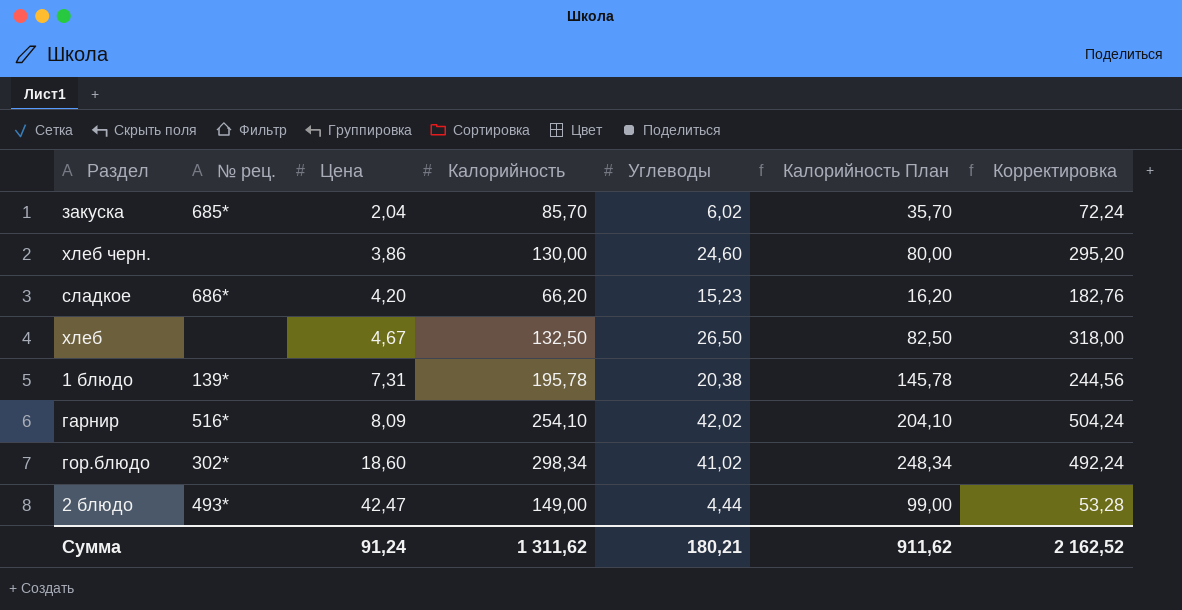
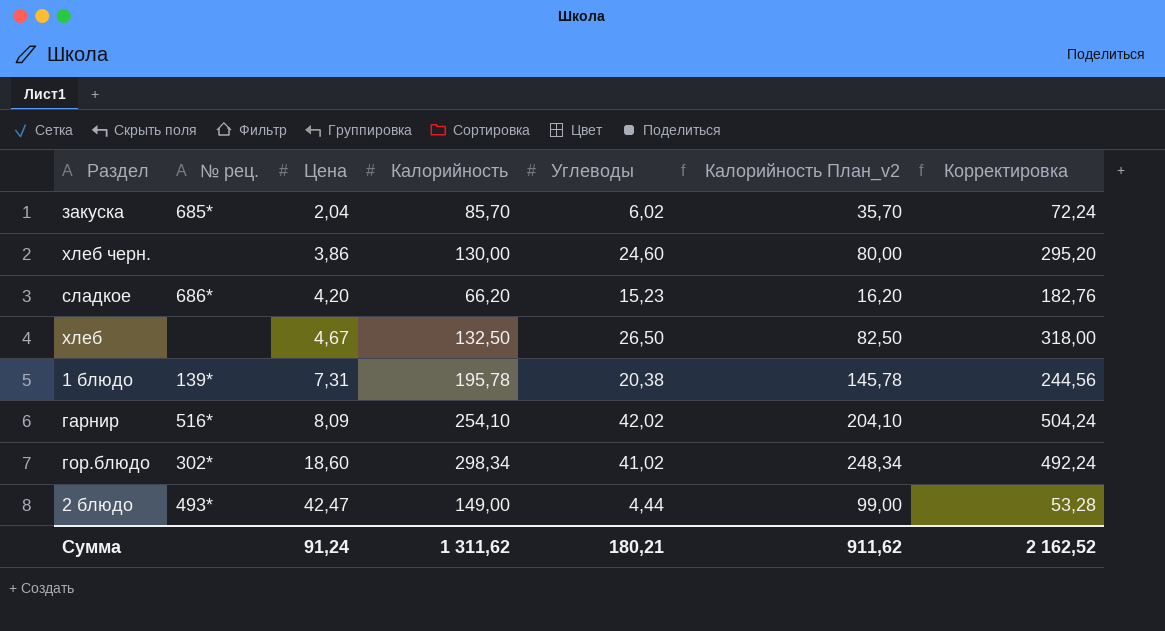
column name: Калорийность План -> Калорийность План_v2

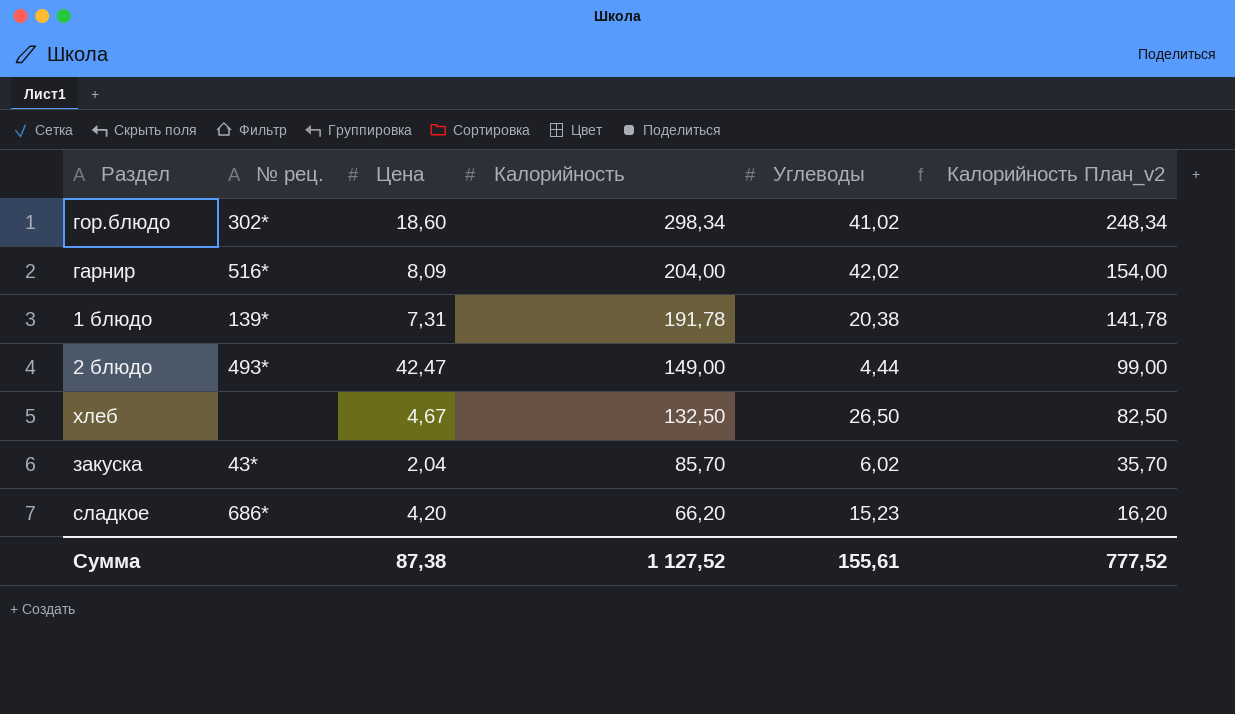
row order: Цена ascending -> Калорийность descending
column Корректировка | formula: [Углеводы] * 12 -> none
row хлеб черн.: none | 3,86 | 130,00 | 24,60 | 80,00 | 295,20 -> none
гарнир | Калорийность: 254,10 -> 204,00
гарнир | Калорийность План_v2: 204,10 -> 154,00
1 блюдо | Калорийность: 195,78 -> 191,78
1 блюдо | Калорийность План_v2: 145,78 -> 141,78
закуска | № рец.: 685* -> 43*
Сумма | Цена: 91,24 -> 87,38
Сумма | Калорийность: 1 311,62 -> 1 127,52
Сумма | Углеводы: 180,21 -> 155,61
Сумма | Калорийность План_v2: 911,62 -> 777,52

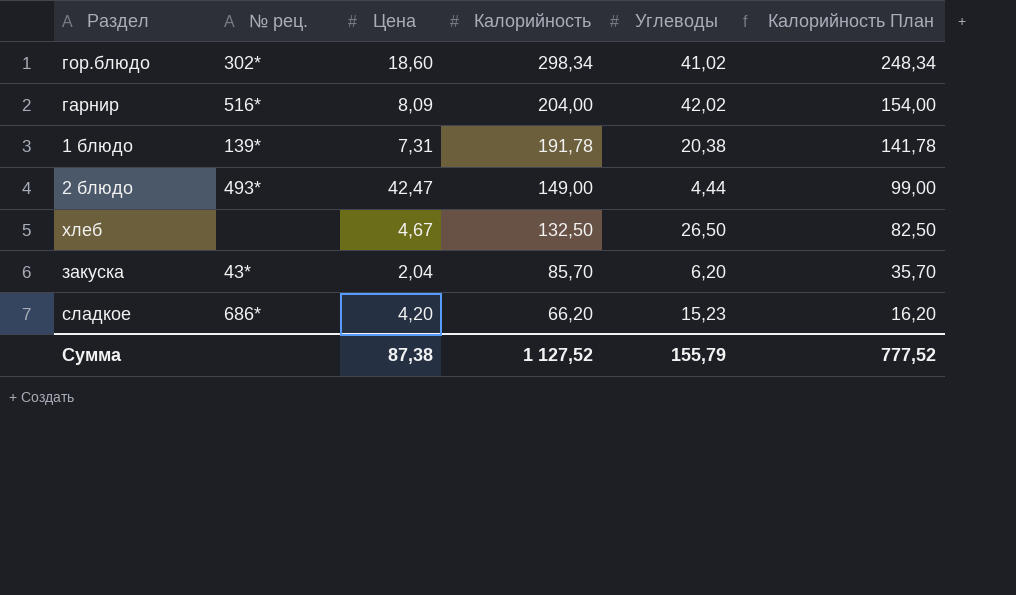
column name: Калорийность План_v2 -> Калорийность План
закуска | Углеводы: 6,02 -> 6,20
Сумма | Углеводы: 155,61 -> 155,79

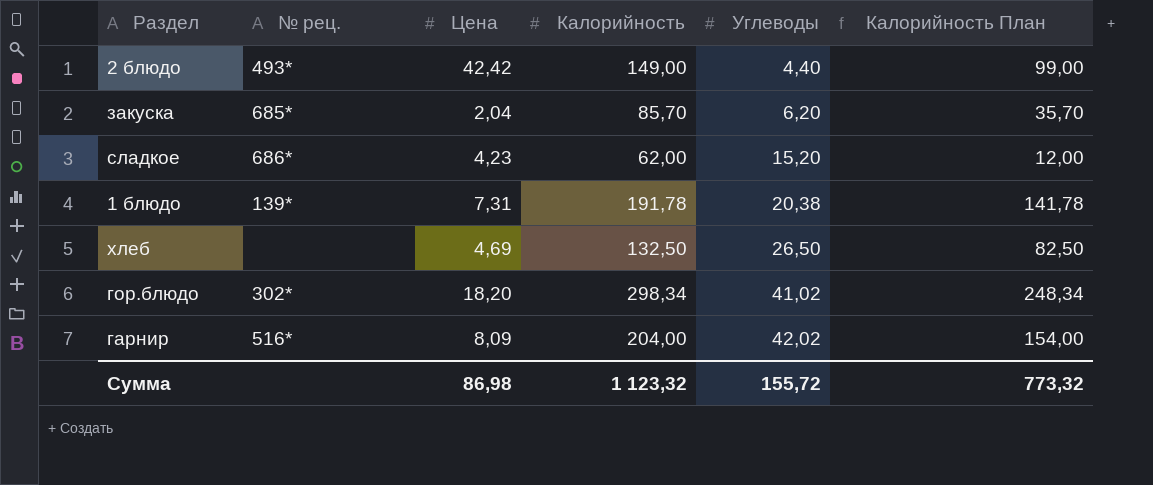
row order: Калорийность descending -> Углеводы ascending
2 блюдо | Цена: 42,47 -> 42,42
2 блюдо | Углеводы: 4,44 -> 4,40
закуска | № рец.: 43* -> 685*
сладкое | Цена: 4,20 -> 4,23
сладкое | Калорийность: 66,20 -> 62,00
сладкое | Углеводы: 15,23 -> 15,20
сладкое | Калорийность План: 16,20 -> 12,00
хлеб | Цена: 4,67 -> 4,69
гор.блюдо | Цена: 18,60 -> 18,20
Сумма | Цена: 87,38 -> 86,98
Сумма | Калорийность: 1 127,52 -> 1 123,32
Сумма | Углеводы: 155,79 -> 155,72
Сумма | Калорийность План: 777,52 -> 773,32

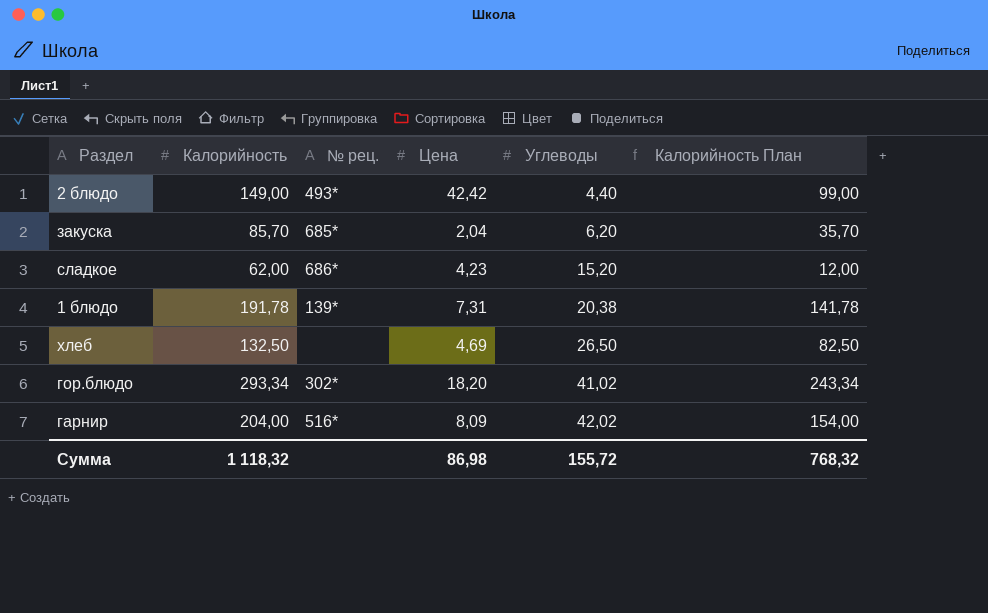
column Калорийность | position: 4 -> 2
гор.блюдо | Калорийность: 298,34 -> 293,34
гор.блюдо | Калорийность План: 248,34 -> 243,34
Сумма | Калорийность: 1 123,32 -> 1 118,32
Сумма | Калорийность План: 773,32 -> 768,32

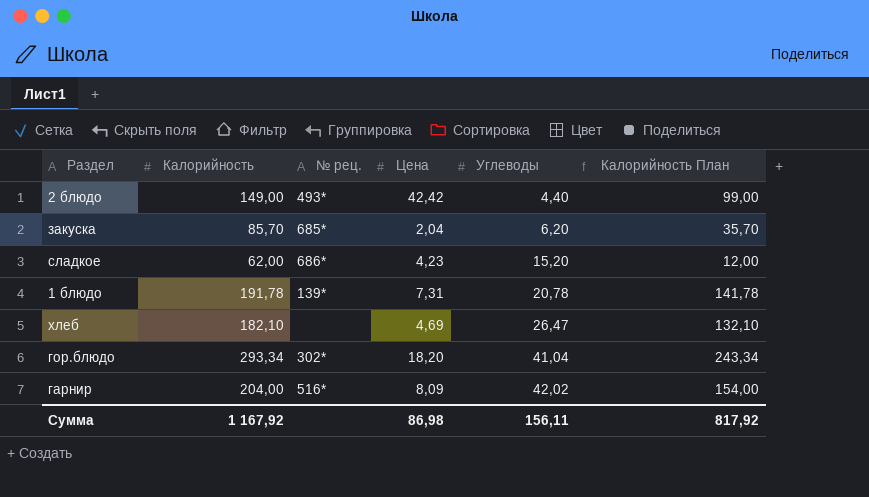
1 блюдо | Углеводы: 20,38 -> 20,78
хлеб | Калорийность: 132,50 -> 182,10
хлеб | Углеводы: 26,50 -> 26,47
хлеб | Калорийность План: 82,50 -> 132,10
гор.блюдо | Углеводы: 41,02 -> 41,04
Сумма | Калорийность: 1 118,32 -> 1 167,92
Сумма | Углеводы: 155,72 -> 156,11
Сумма | Калорийность План: 768,32 -> 817,92

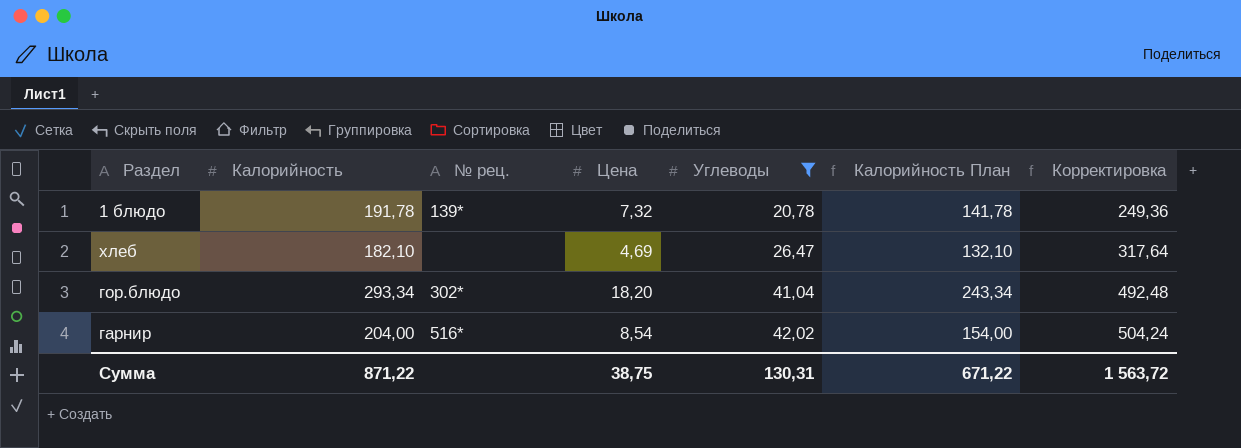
filter: none -> Углеводы >= 20,78
column Корректировка | formula: none -> [Углеводы] * 12
1 блюдо | Цена: 7,31 -> 7,32
гарнир | Цена: 8,09 -> 8,54
Сумма | Калорийность: 1 167,92 -> 871,22
Сумма | Цена: 86,98 -> 38,75
Сумма | Углеводы: 156,11 -> 130,31
Сумма | Калорийность План: 817,92 -> 671,22

